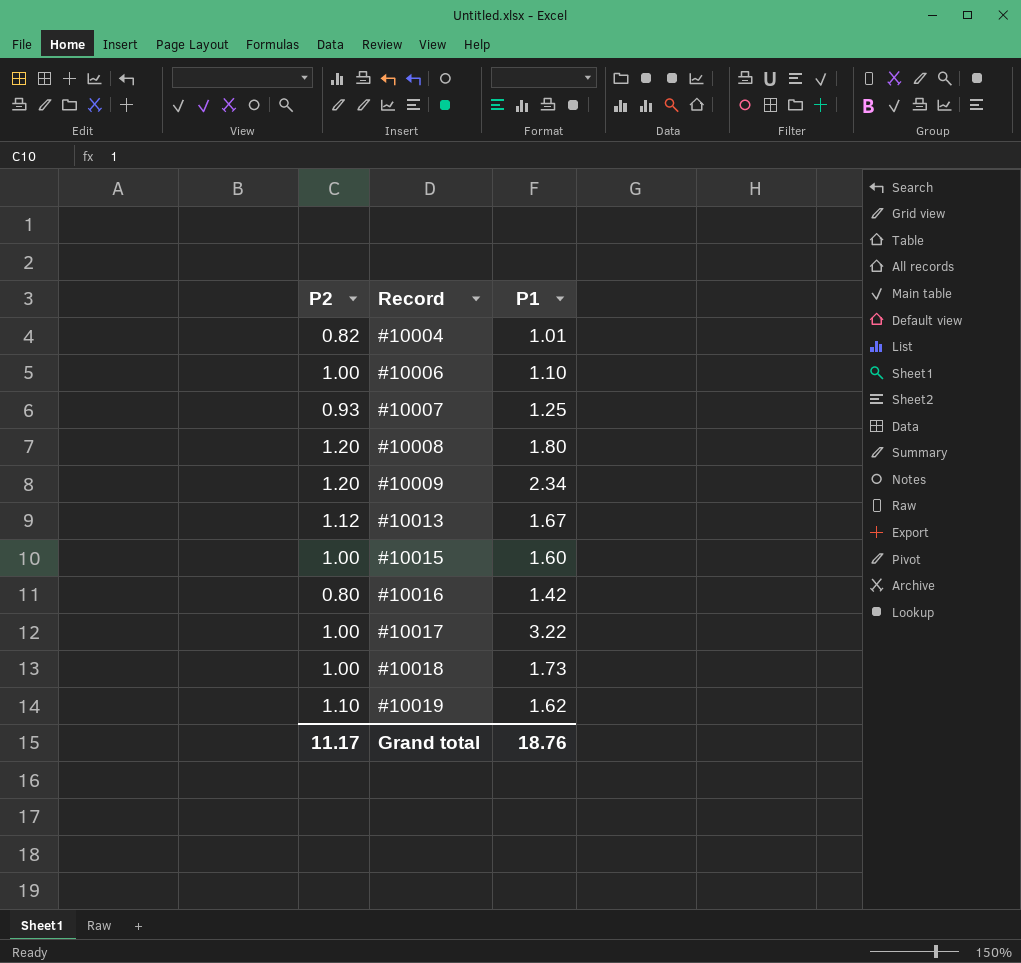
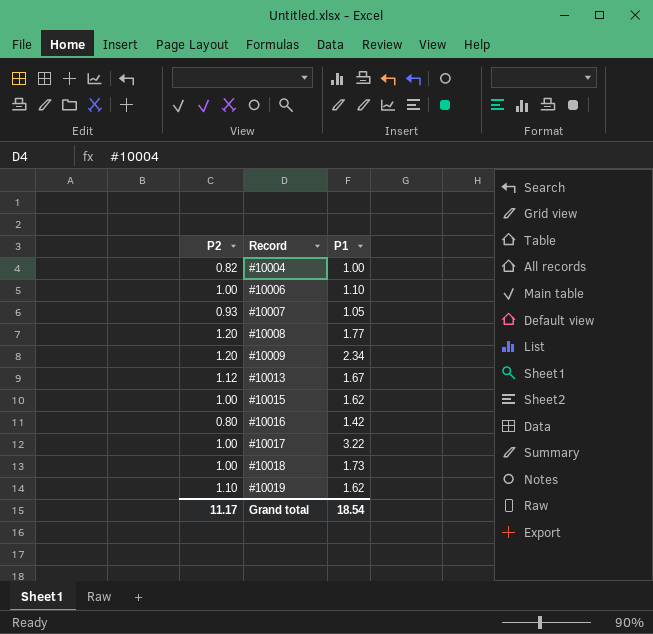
#10004 | P1: 1.01 -> 1.00
#10007 | P1: 1.25 -> 1.05
#10008 | P1: 1.80 -> 1.77
#10015 | P1: 1.60 -> 1.62
Grand total | P1: 18.76 -> 18.54

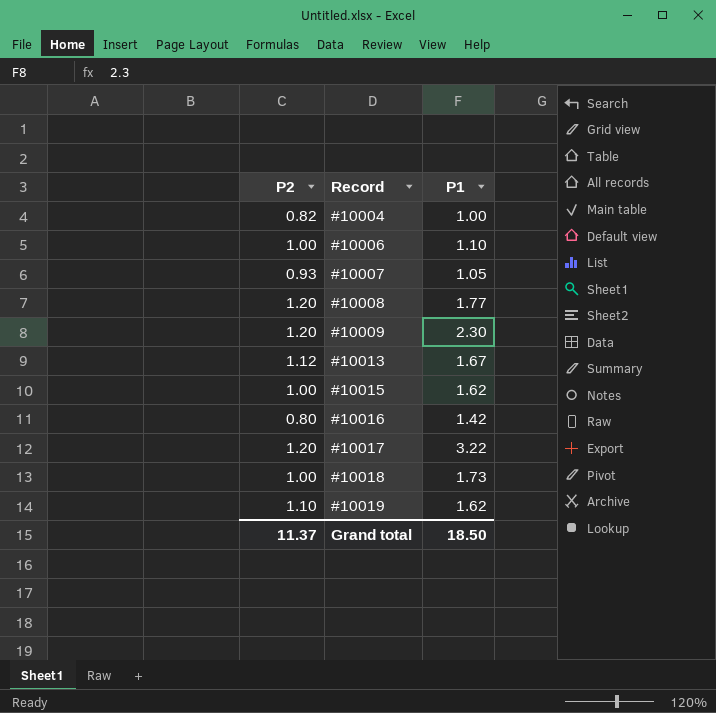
#10009 | P1: 2.34 -> 2.30
#10017 | P2: 1.00 -> 1.20
Grand total | P2: 11.17 -> 11.37
Grand total | P1: 18.54 -> 18.50

